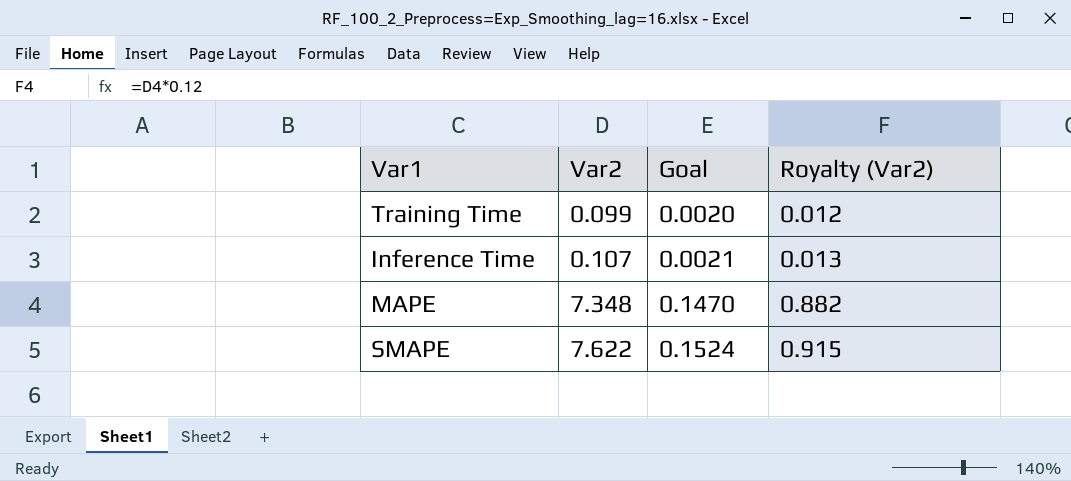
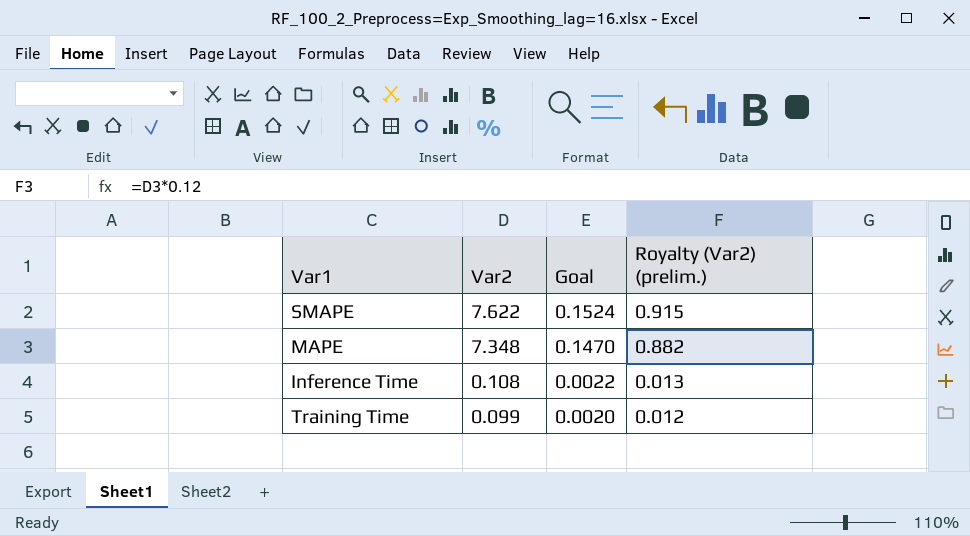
row order: Var2 ascending -> Var2 descending
column name: Royalty (Var2) -> Royalty (Var2) (prelim.)
Inference Time | Var2: 0.107 -> 0.108
Inference Time | Goal: 0.0021 -> 0.0022

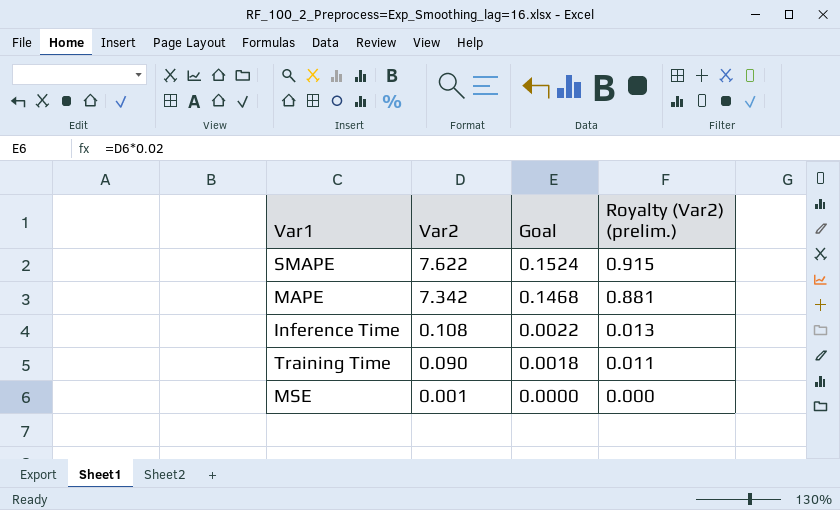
MAPE | Var2: 7.348 -> 7.342
MAPE | Goal: 0.1470 -> 0.1468
MAPE | Royalty (Var2) (prelim.): 0.882 -> 0.881
Training Time | Var2: 0.099 -> 0.090
Training Time | Goal: 0.0020 -> 0.0018
Training Time | Royalty (Var2) (prelim.): 0.012 -> 0.011
row MSE: none -> 0.001 | 0.0000 | 0.000

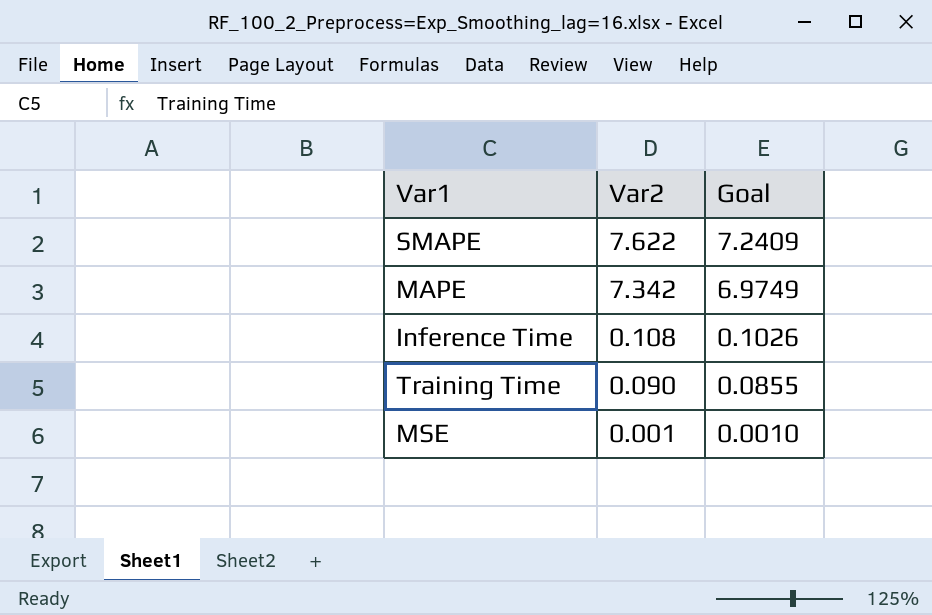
column Royalty (Var2) (prelim.) | formula: [Var2] * 0.12 -> none
column Goal | formula: [Var2] * 0.02 -> [Var2] * 0.95

